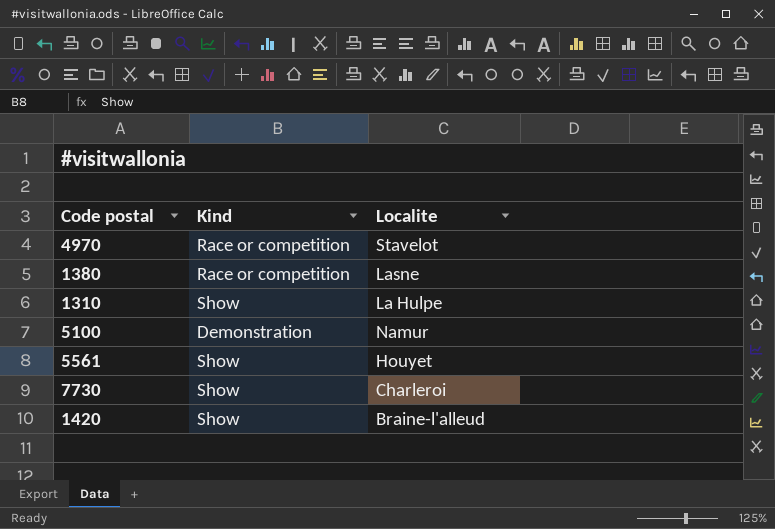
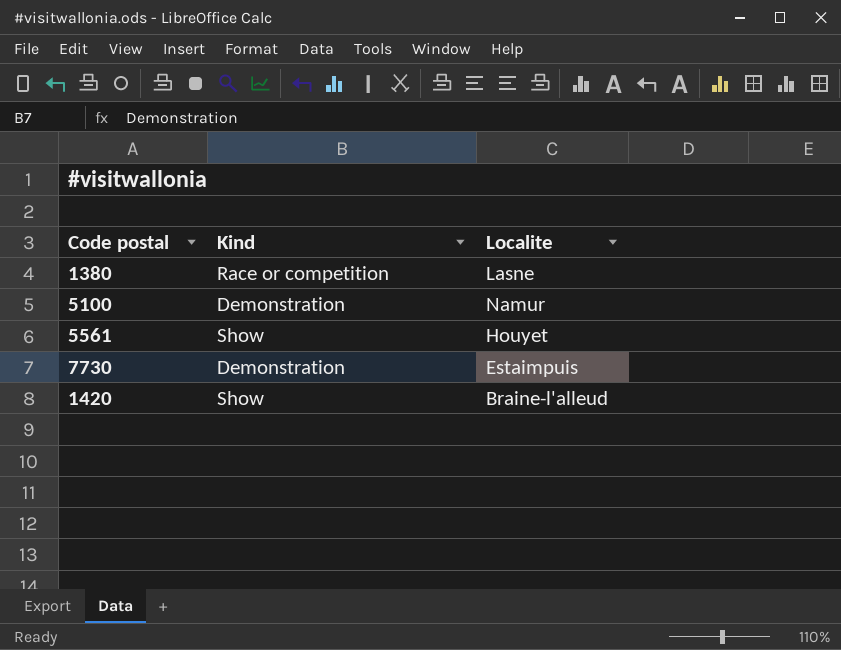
row 4970: Race or competition | Stavelot -> none
row 1310: Show | La Hulpe -> none
7730 | Kind: Show -> Demonstration
7730 | Localite: Charleroi -> Estaimpuis

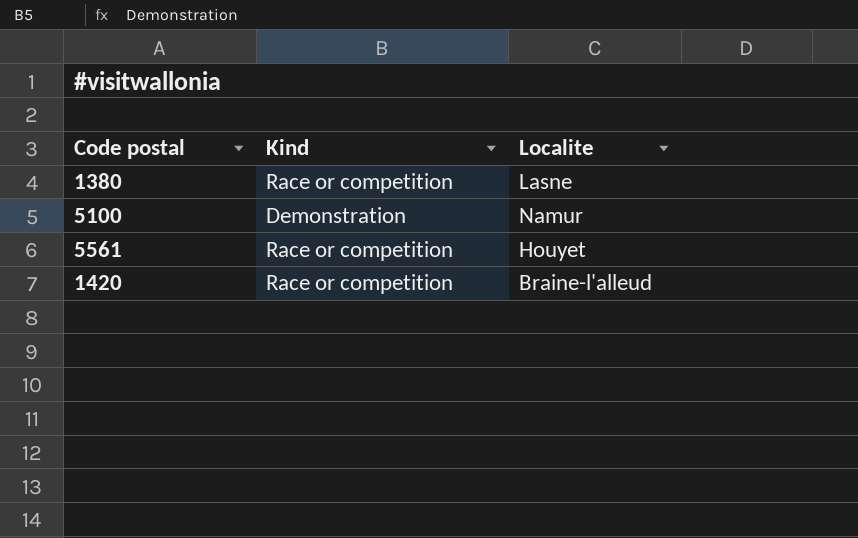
row 7730: Demonstration | Estaimpuis -> none
5561 | Kind: Show -> Race or competition
1420 | Kind: Show -> Race or competition

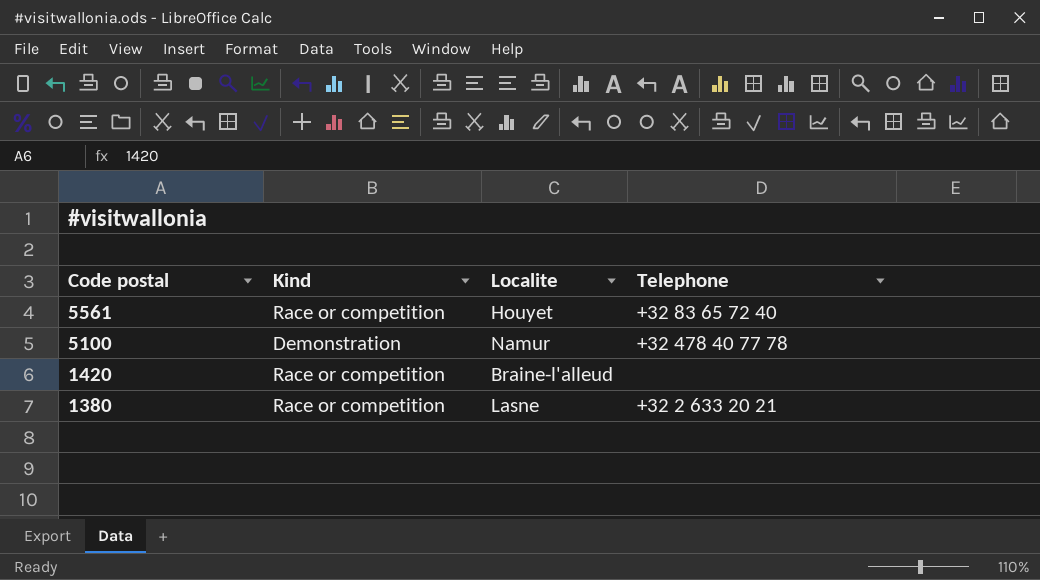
row order: none -> Code postal descending
column Telephone | position: none -> 4

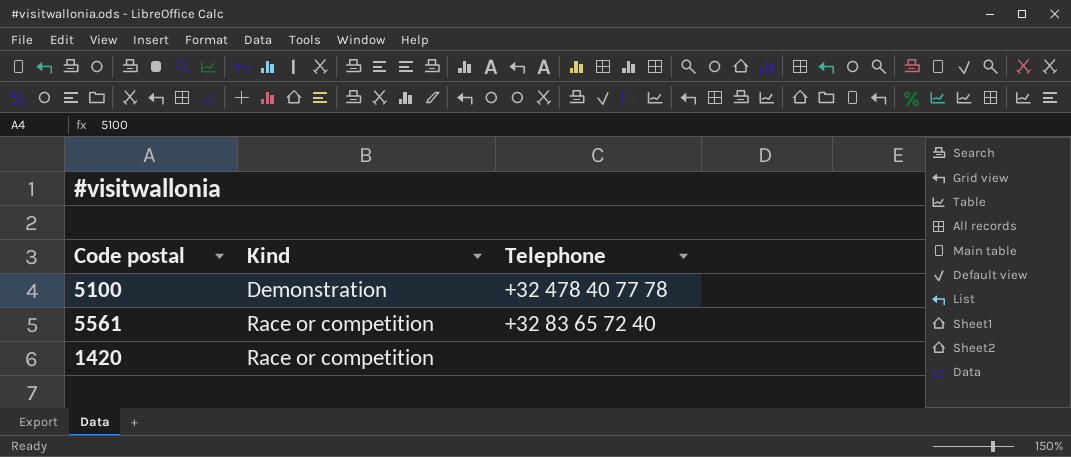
row order: Code postal descending -> Kind ascending
column Localite | position: 3 -> none
row 1380: Race or competition | Lasne | +32 2 633 20 21 -> none

